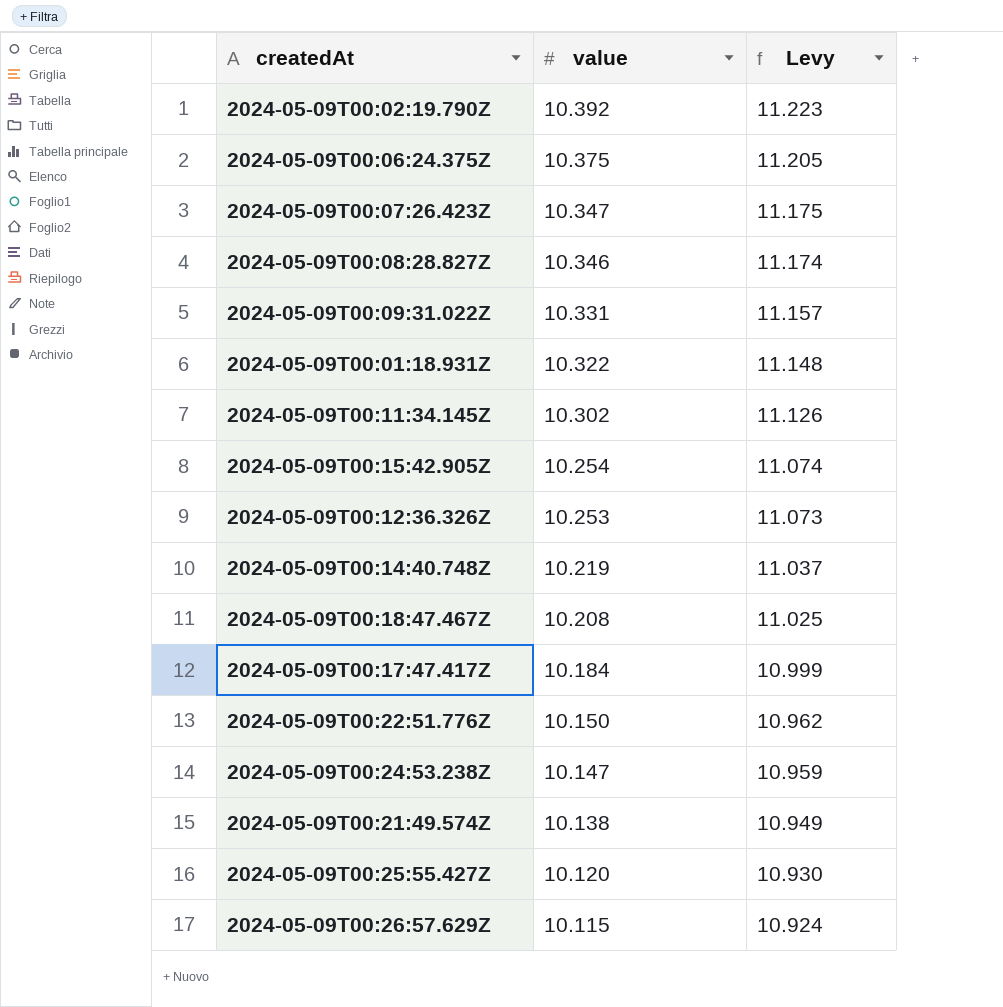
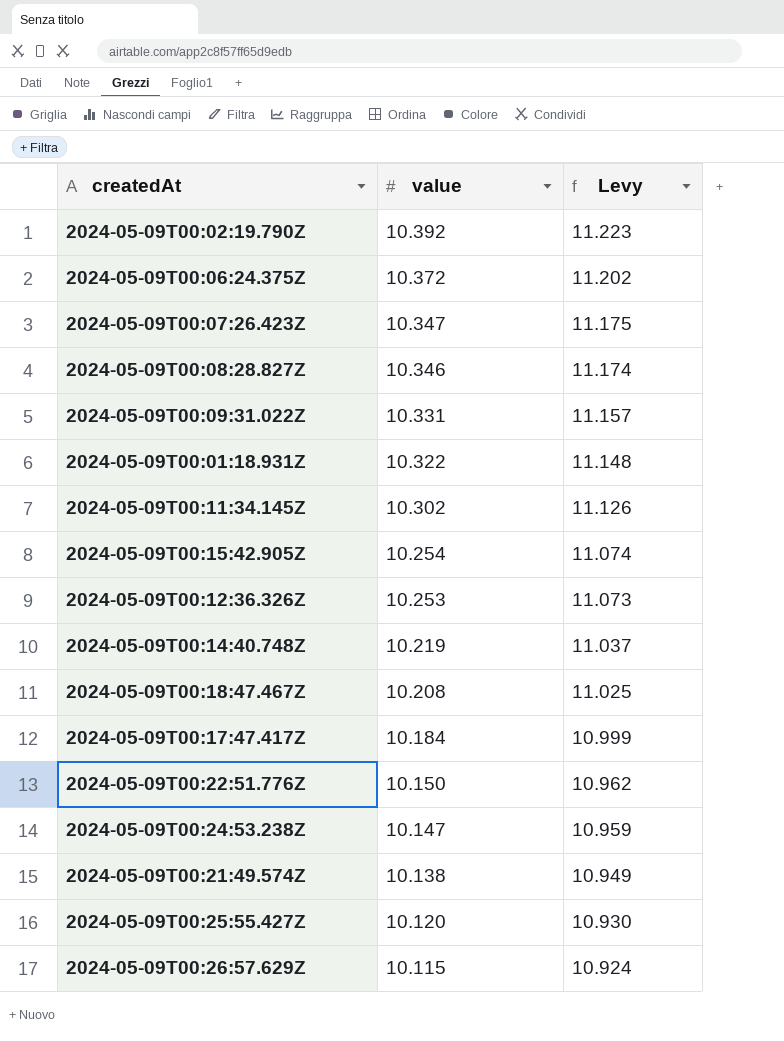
2024-05-09T00:06:24.375Z | value: 10.375 -> 10.372
2024-05-09T00:06:24.375Z | Levy: 11.205 -> 11.202

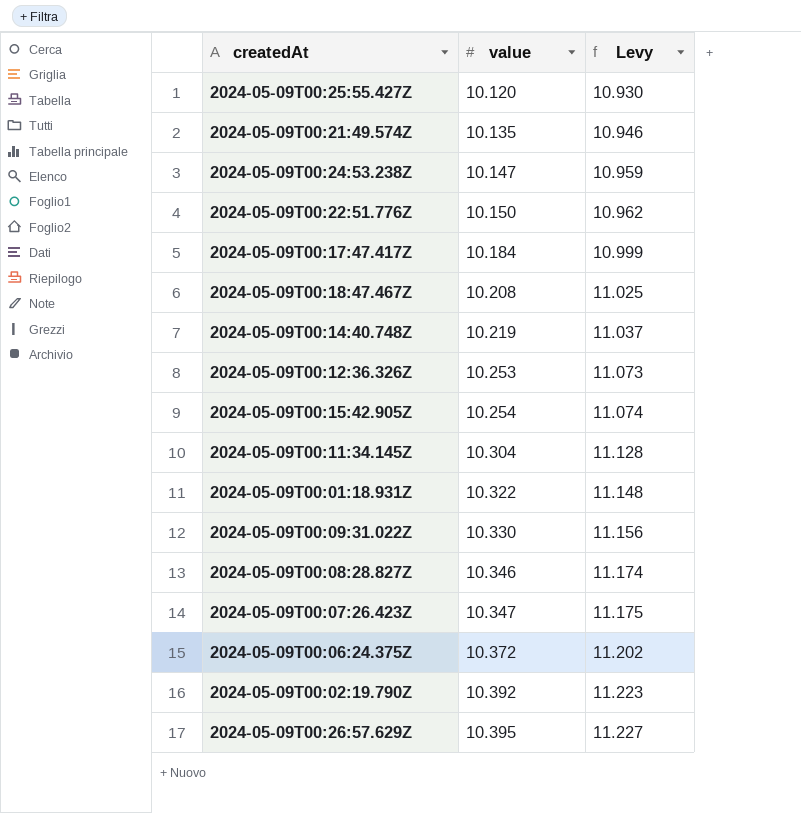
row order: value descending -> value ascending
2024-05-09T00:21:49.574Z | value: 10.138 -> 10.135
2024-05-09T00:21:49.574Z | Levy: 10.949 -> 10.946
2024-05-09T00:11:34.145Z | value: 10.302 -> 10.304
2024-05-09T00:11:34.145Z | Levy: 11.126 -> 11.128
2024-05-09T00:09:31.022Z | value: 10.331 -> 10.330
2024-05-09T00:09:31.022Z | Levy: 11.157 -> 11.156
2024-05-09T00:26:57.629Z | value: 10.115 -> 10.395
2024-05-09T00:26:57.629Z | Levy: 10.924 -> 11.227

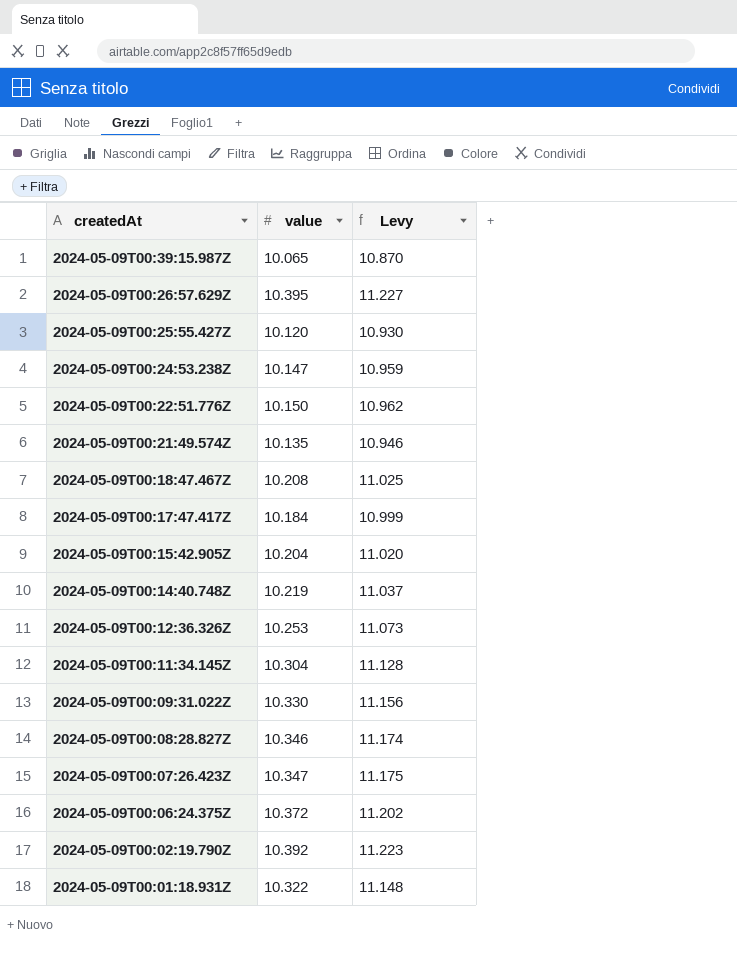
row order: value ascending -> createdAt descending
row 2024-05-09T00:39:15.987Z: none -> 10.065 | 10.870
2024-05-09T00:15:42.905Z | value: 10.254 -> 10.204
2024-05-09T00:15:42.905Z | Levy: 11.074 -> 11.020

